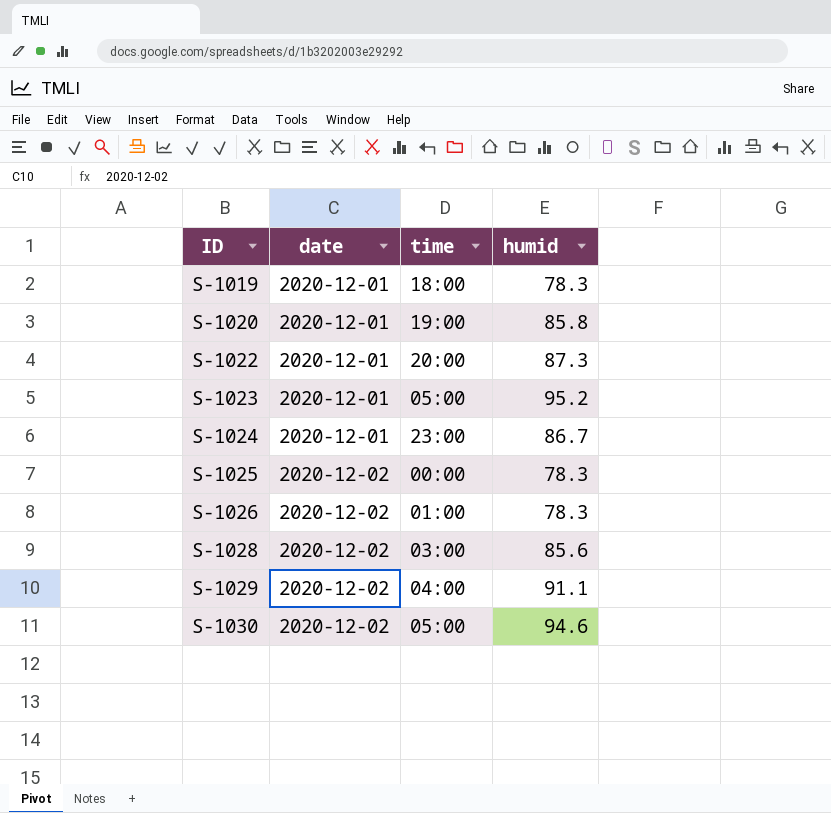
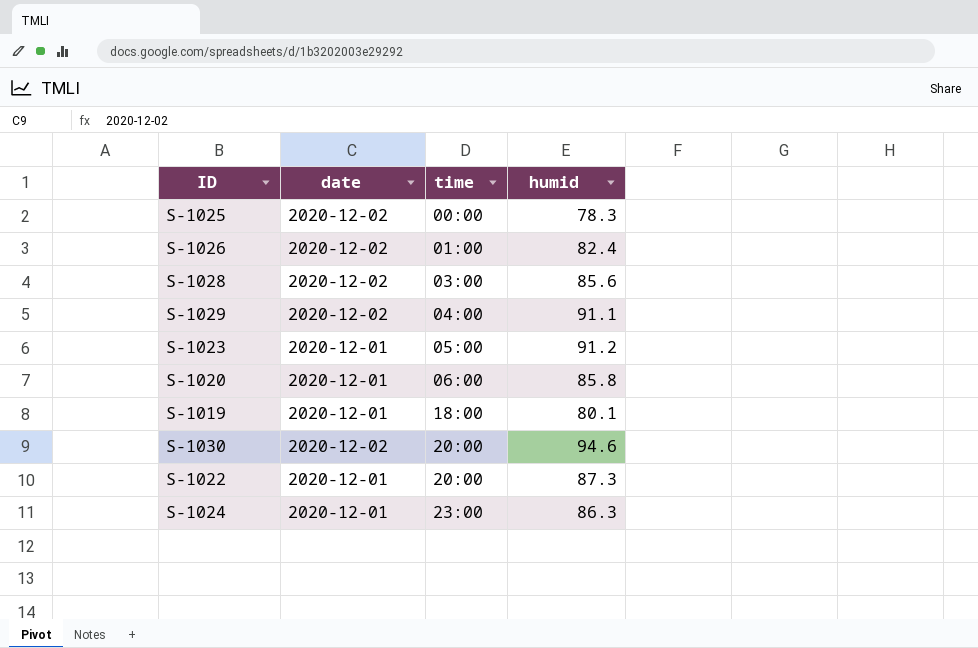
row order: ID ascending -> time ascending
S-1026 | humid: 78.3 -> 82.4
S-1023 | humid: 95.2 -> 91.2
S-1020 | time: 19:00 -> 06:00
S-1019 | humid: 78.3 -> 80.1
S-1030 | time: 05:00 -> 20:00
S-1024 | humid: 86.7 -> 86.3

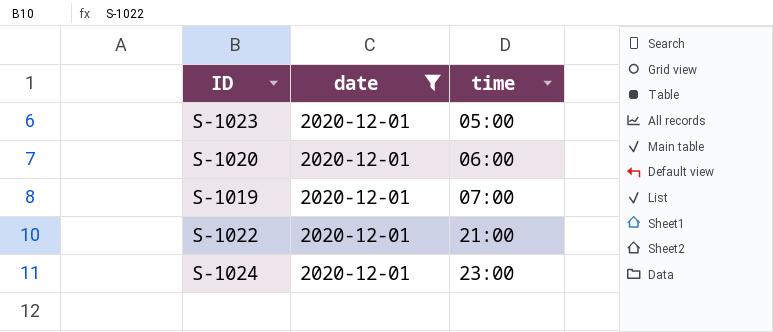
filter: none -> date = 2020-12-01
column humid | position: 4 -> none
S-1019 | time: 18:00 -> 07:00
S-1022 | time: 20:00 -> 21:00

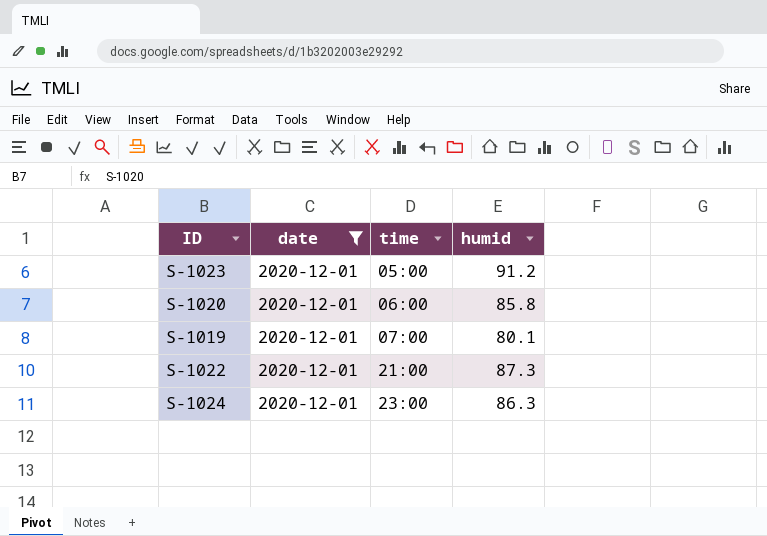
column humid | position: none -> 4

